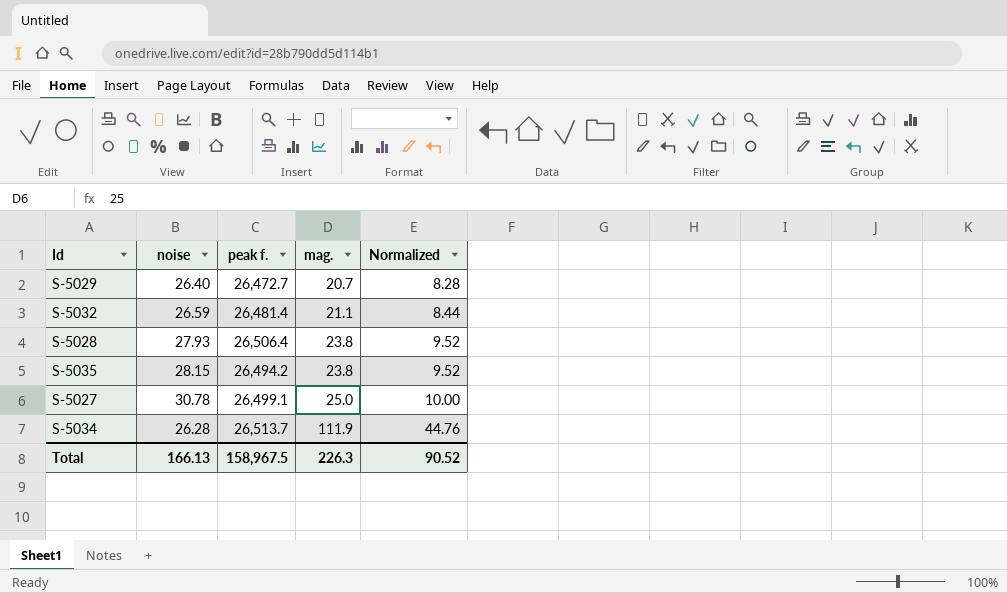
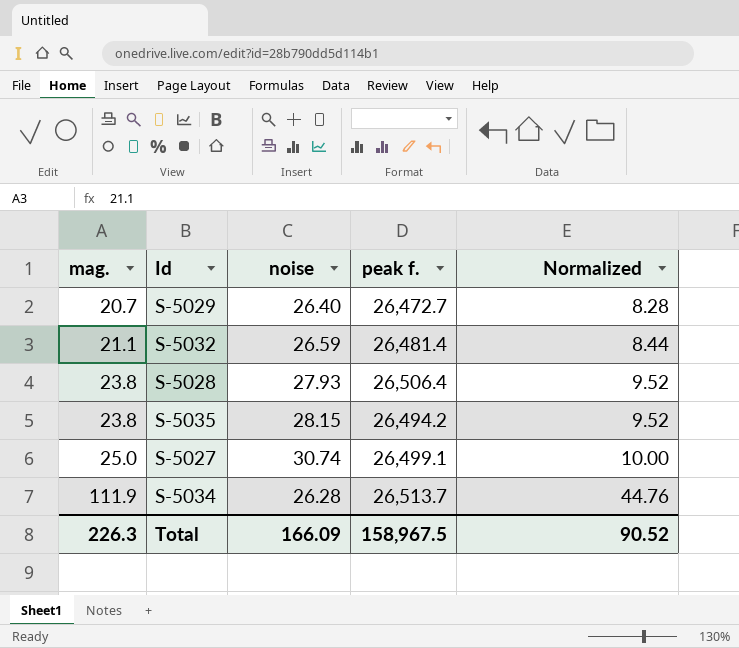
column mag. | position: 4 -> 1
S-5027 | noise: 30.78 -> 30.74
Total | noise: 166.13 -> 166.09

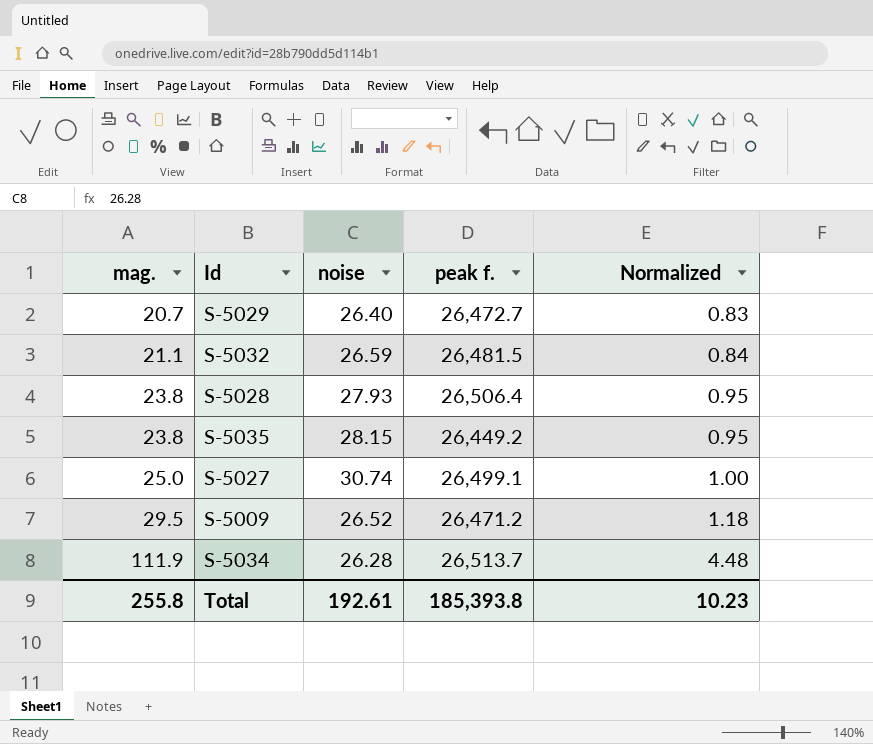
column Normalized | formula: [mag.] * 0.4 -> [mag.] * 0.04
S-5032 | peak f.: 26,481.4 -> 26,481.5
S-5035 | peak f.: 26,494.2 -> 26,449.2
row S-5009: none -> 29.5 | 26.52 | 26,471.2 | 1.18
Total | mag.: 226.3 -> 255.8
Total | noise: 166.09 -> 192.61
Total | peak f.: 158,967.5 -> 185,393.8
Total | Normalized: 90.52 -> 10.23

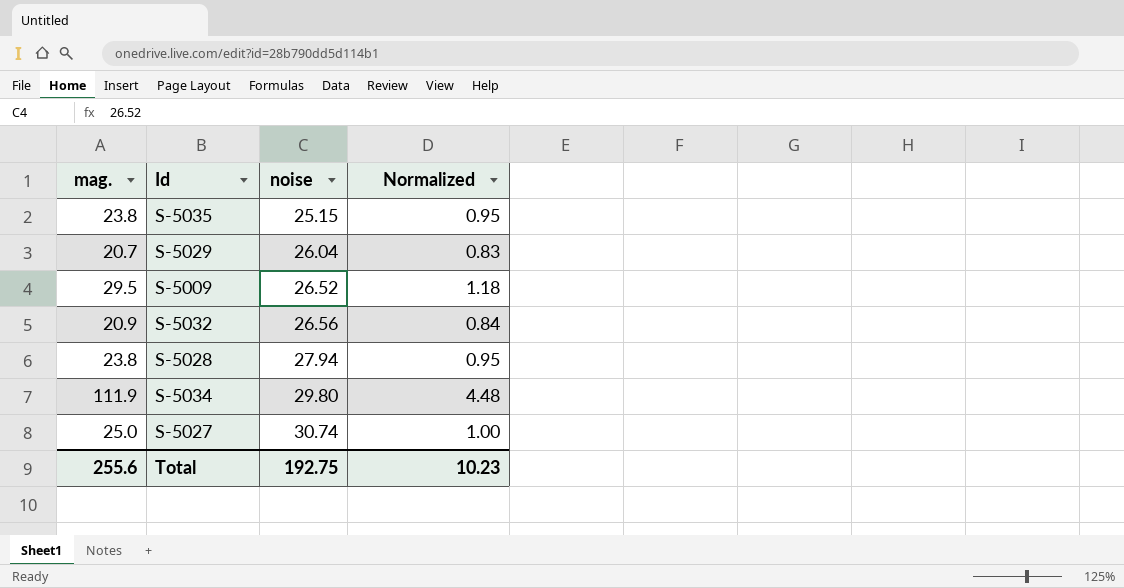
row order: mag. ascending -> noise ascending
column peak f. | position: 4 -> none
S-5035 | noise: 28.15 -> 25.15
S-5029 | noise: 26.40 -> 26.04
S-5032 | mag.: 21.1 -> 20.9
S-5032 | noise: 26.59 -> 26.56
S-5028 | noise: 27.93 -> 27.94
S-5034 | noise: 26.28 -> 29.80
Total | mag.: 255.8 -> 255.6
Total | noise: 192.61 -> 192.75

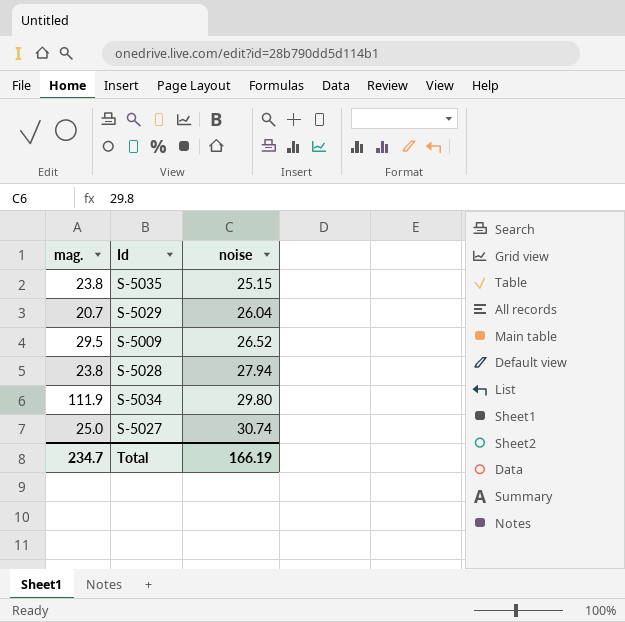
column Normalized | formula: [mag.] * 0.04 -> none
row S-5032: 20.9 | 26.56 | 0.84 -> none
Total | mag.: 255.6 -> 234.7
Total | noise: 192.75 -> 166.19

